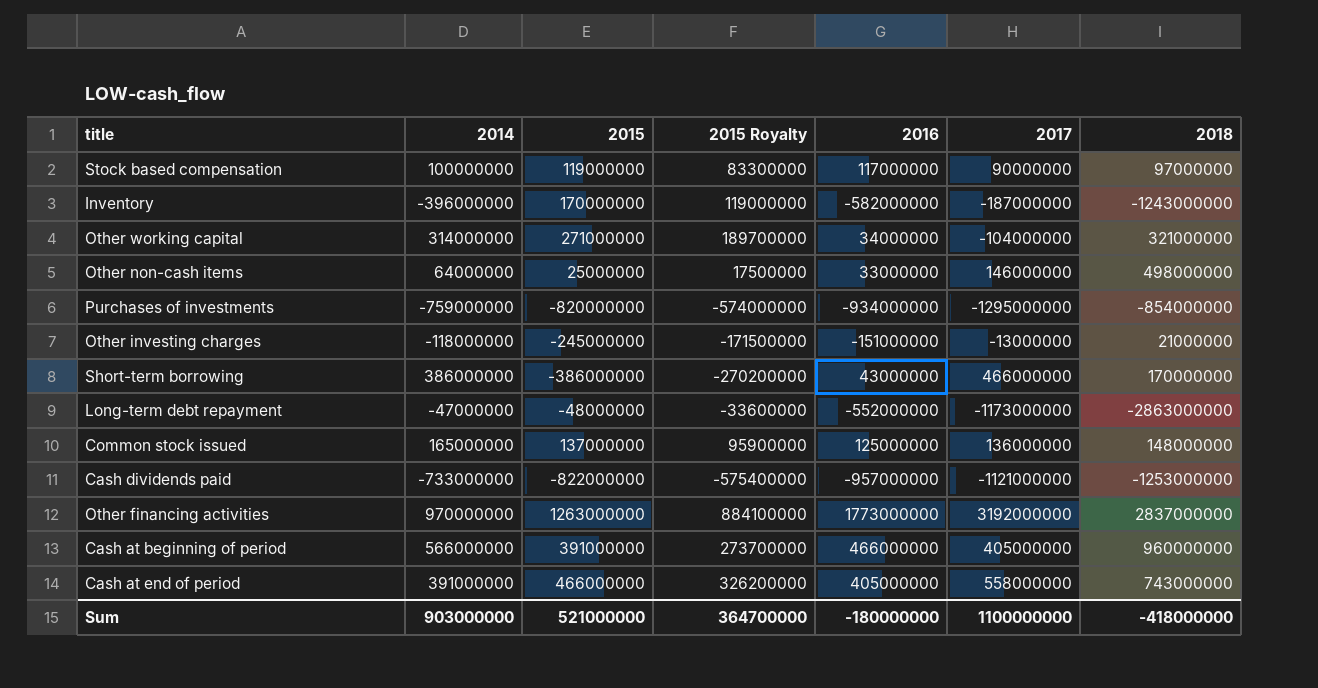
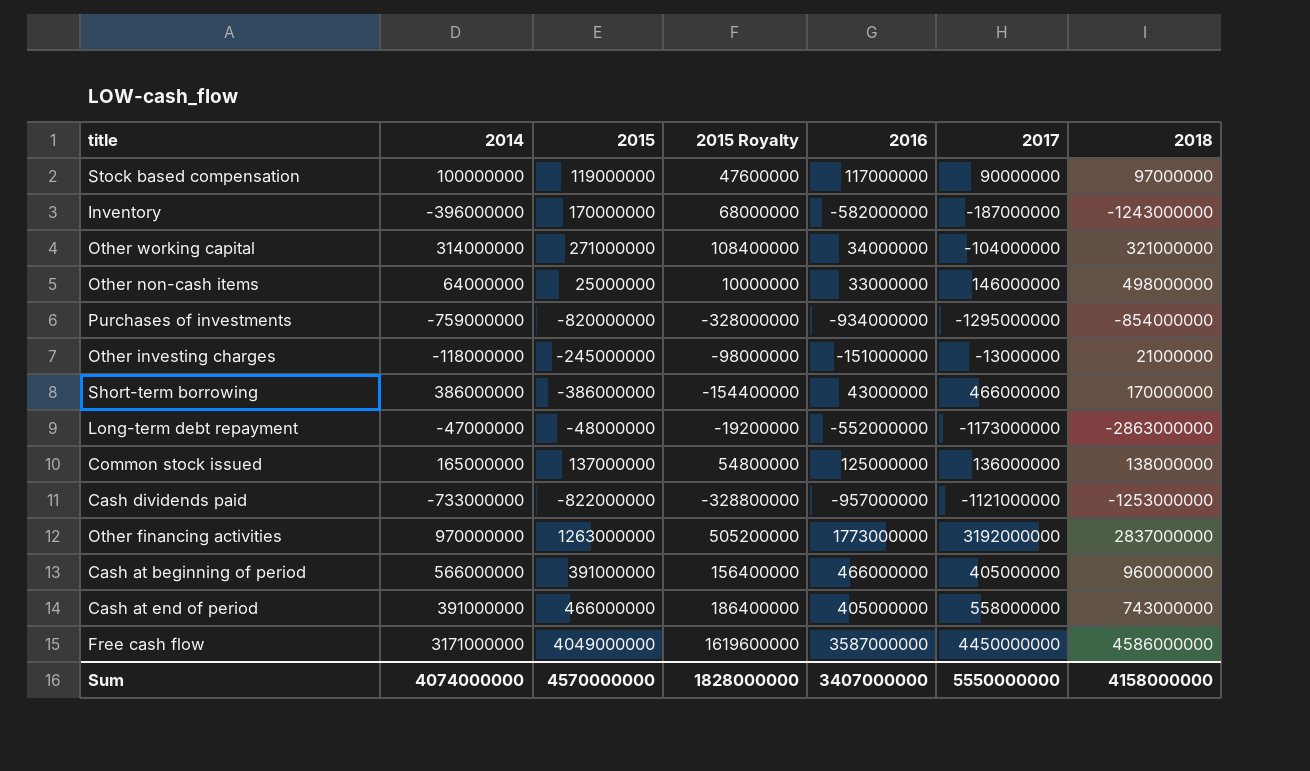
column 2015 Royalty | formula: [2015] * 0.7 -> [2015] * 0.4
Common stock issued | 2018: 148000000 -> 138000000
row Free cash flow: none -> 3171000000 | 4049000000 | 1619600000 | 3587000000 | 4450000000 | 4586000000
Sum | 2014: 903000000 -> 4074000000
Sum | 2015: 521000000 -> 4570000000
Sum | 2015 Royalty: 364700000 -> 1828000000
Sum | 2016: -180000000 -> 3407000000
Sum | 2017: 1100000000 -> 5550000000
Sum | 2018: -418000000 -> 4158000000

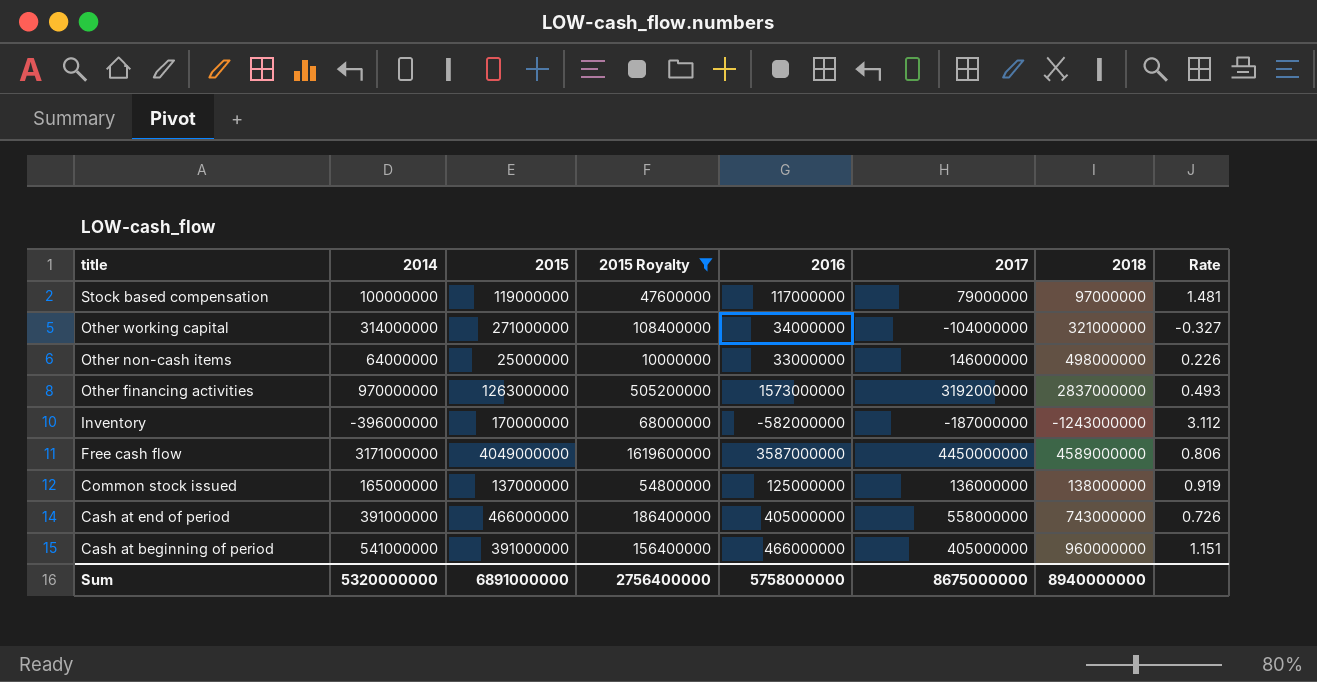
filter: none -> 2015 Royalty >= 10000000
row order: none -> title descending
column Rate | formula: none -> [2016] / [2017]
Stock based compensation | 2017: 90000000 -> 79000000
Other financing activities | 2016: 1773000000 -> 1573000000
Free cash flow | 2018: 4586000000 -> 4589000000
Cash at beginning of period | 2014: 566000000 -> 541000000
Sum | 2014: 4074000000 -> 5320000000
Sum | 2015: 4570000000 -> 6891000000
Sum | 2015 Royalty: 1828000000 -> 2756400000
Sum | 2016: 3407000000 -> 5758000000
Sum | 2017: 5550000000 -> 8675000000
Sum | 2018: 4158000000 -> 8940000000

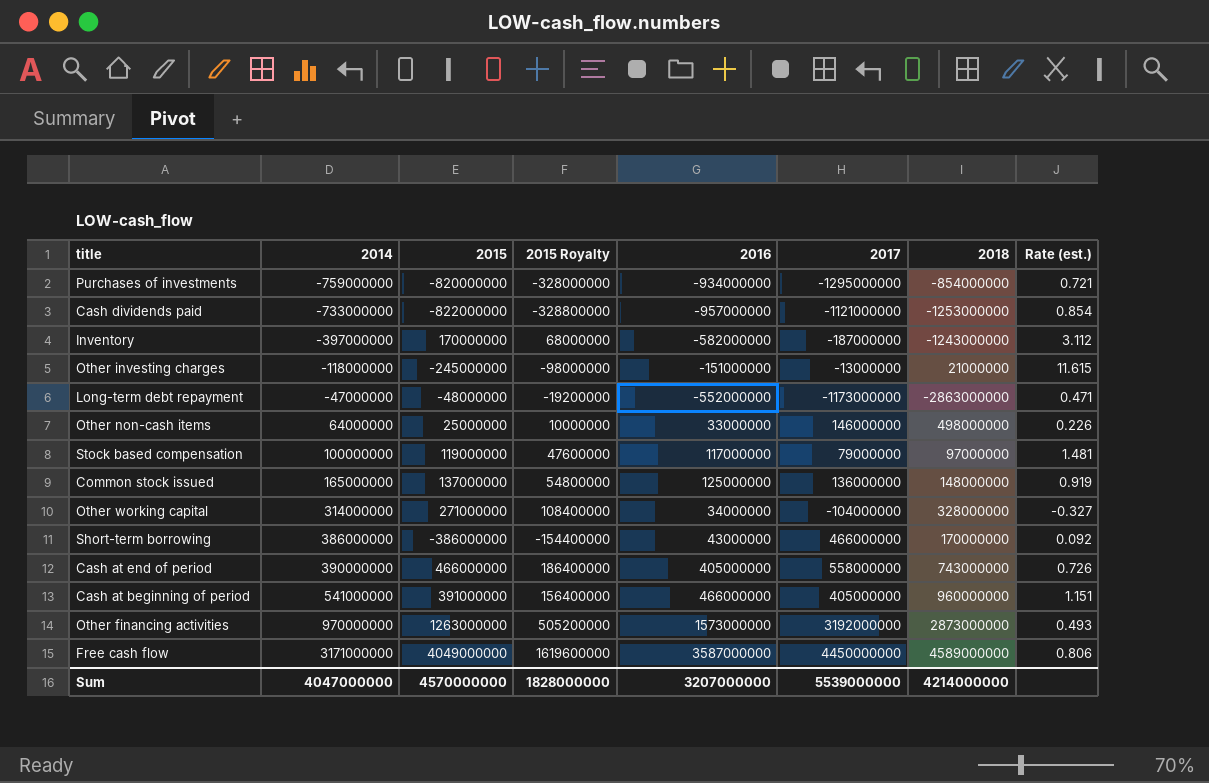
filter: 2015 Royalty >= 10000000 -> none
row order: title descending -> 2014 ascending
column name: Rate -> Rate (est.)
Inventory | 2014: -396000000 -> -397000000
Common stock issued | 2018: 138000000 -> 148000000
Other working capital | 2018: 321000000 -> 328000000
Cash at end of period | 2014: 391000000 -> 390000000
Other financing activities | 2018: 2837000000 -> 2873000000
Sum | 2014: 5320000000 -> 4047000000
Sum | 2015: 6891000000 -> 4570000000
Sum | 2015 Royalty: 2756400000 -> 1828000000
Sum | 2016: 5758000000 -> 3207000000
Sum | 2017: 8675000000 -> 5539000000
Sum | 2018: 8940000000 -> 4214000000

